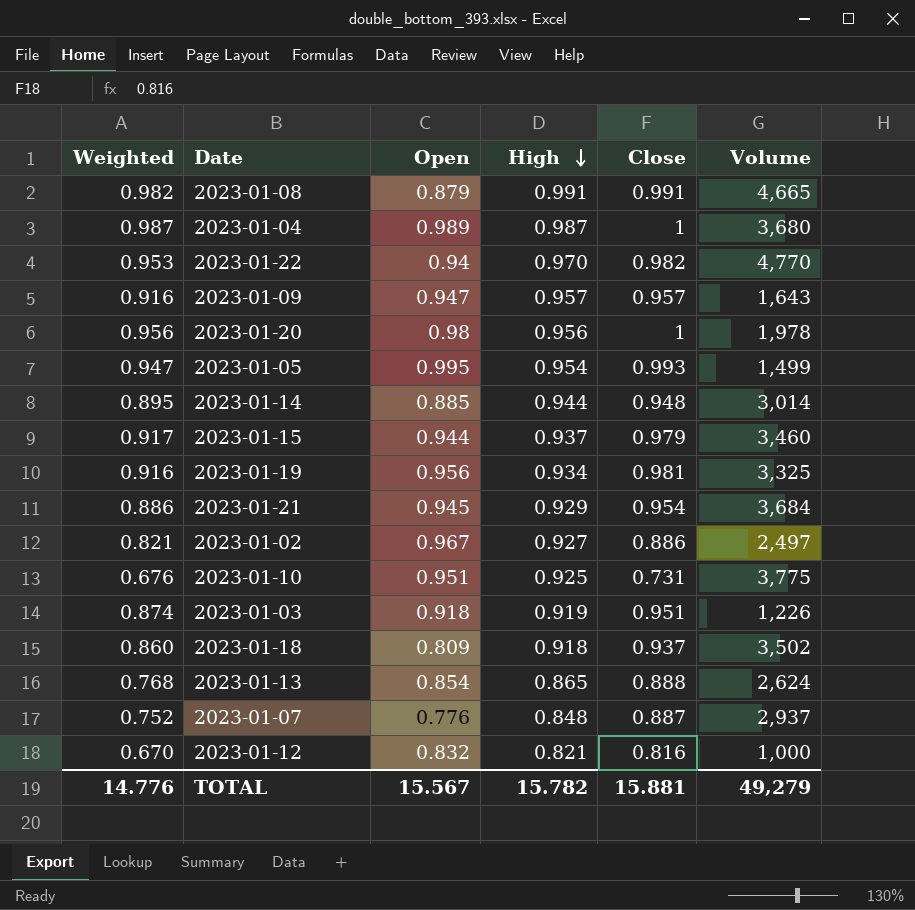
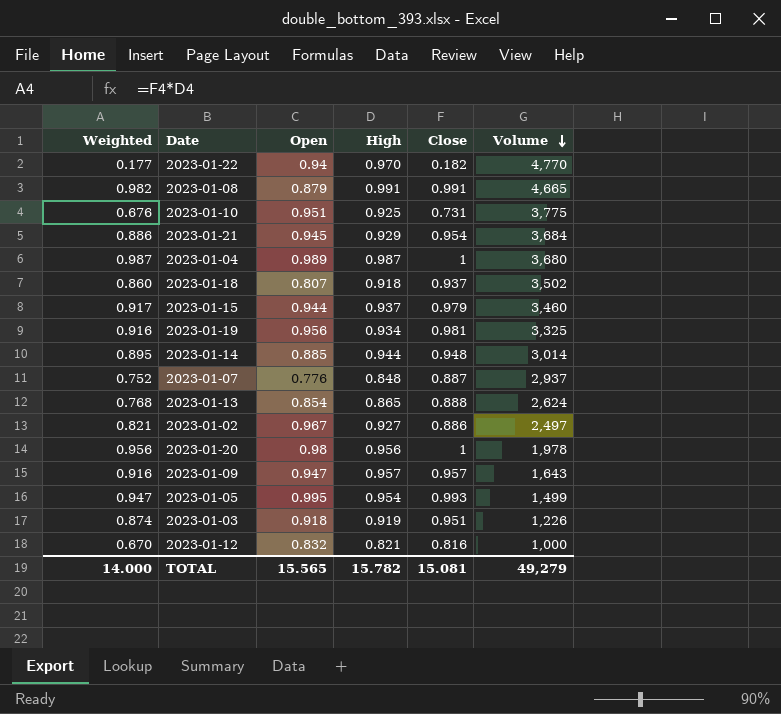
row order: High descending -> Volume descending
2023-01-22 | Weighted: 0.953 -> 0.177
2023-01-22 | Close: 0.982 -> 0.182
2023-01-18 | Open: 0.809 -> 0.807
TOTAL | Weighted: 14.776 -> 14.000
TOTAL | Open: 15.567 -> 15.565
TOTAL | Close: 15.881 -> 15.081

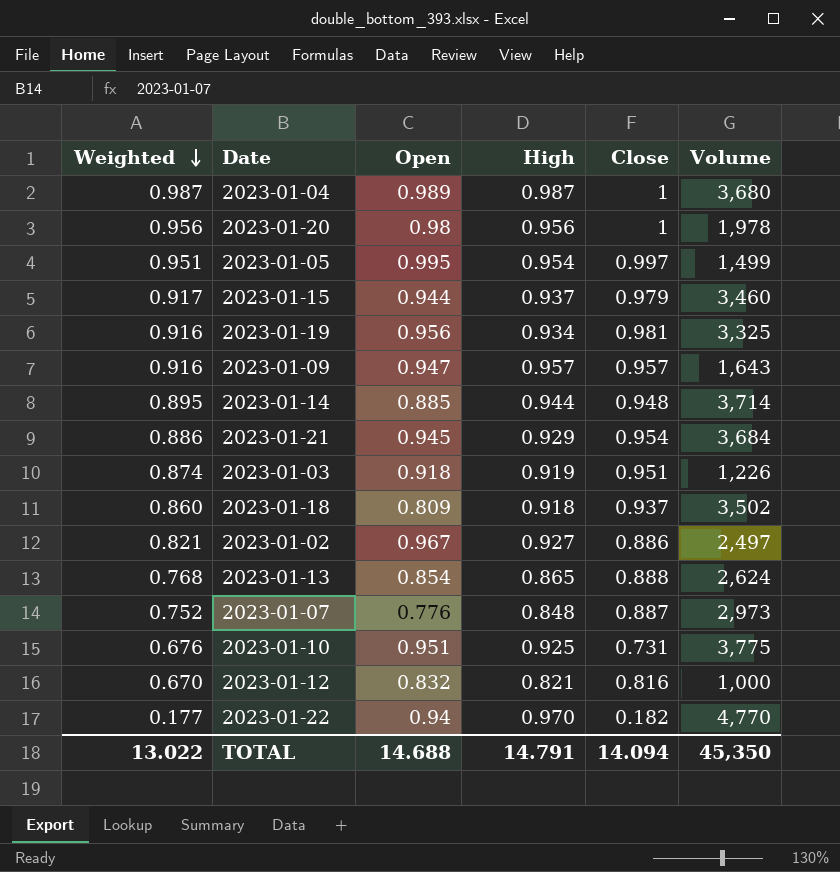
row order: Volume descending -> Weighted descending
row 2023-01-08: 0.982 | 0.879 | 0.991 | 0.991 | 4,665 -> none
2023-01-05 | Weighted: 0.947 -> 0.951
2023-01-05 | Close: 0.993 -> 0.997
2023-01-14 | Volume: 3,014 -> 3,714
2023-01-18 | Open: 0.807 -> 0.809
2023-01-07 | Volume: 2,937 -> 2,973
TOTAL | Weighted: 14.000 -> 13.022
TOTAL | Open: 15.565 -> 14.688
TOTAL | High: 15.782 -> 14.791
TOTAL | Close: 15.081 -> 14.094
TOTAL | Volume: 49,279 -> 45,350

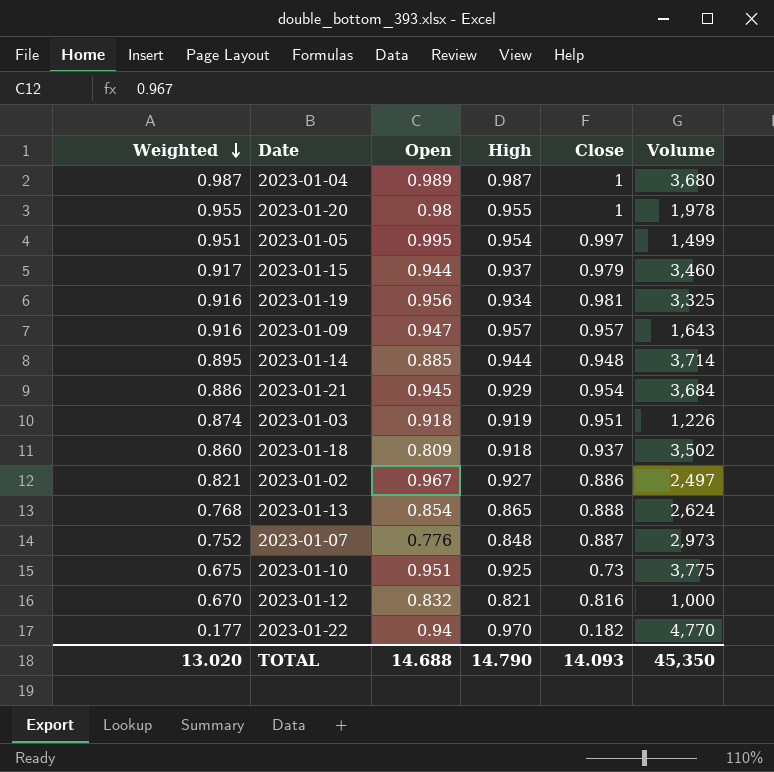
2023-01-20 | Weighted: 0.956 -> 0.955
2023-01-20 | High: 0.956 -> 0.955
2023-01-10 | Weighted: 0.676 -> 0.675
2023-01-10 | Close: 0.731 -> 0.73
TOTAL | Weighted: 13.022 -> 13.020
TOTAL | High: 14.791 -> 14.790
TOTAL | Close: 14.094 -> 14.093

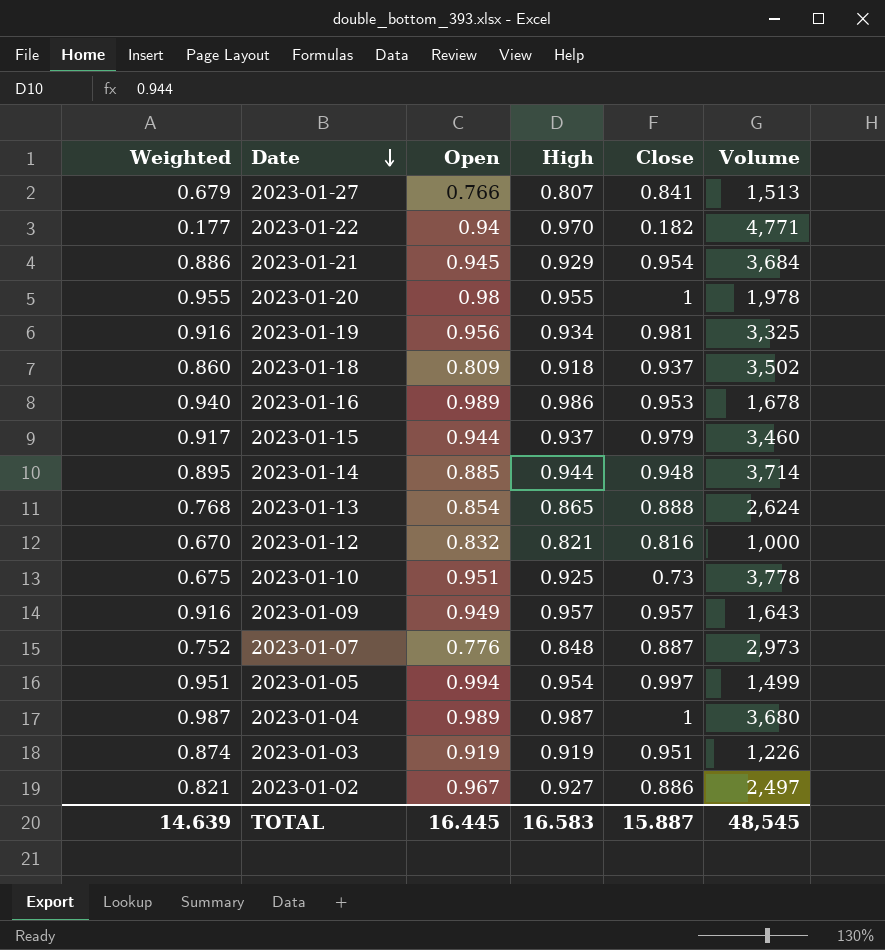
row order: Weighted descending -> Date descending
row 2023-01-27: none -> 0.679 | 0.766 | 0.807 | 0.841 | 1,513
2023-01-22 | Volume: 4,770 -> 4,771
row 2023-01-16: none -> 0.940 | 0.989 | 0.986 | 0.953 | 1,678
2023-01-10 | Volume: 3,775 -> 3,778
2023-01-09 | Open: 0.947 -> 0.949
2023-01-05 | Open: 0.995 -> 0.994
2023-01-03 | Open: 0.918 -> 0.919
TOTAL | Weighted: 13.020 -> 14.639
TOTAL | Open: 14.688 -> 16.445
TOTAL | High: 14.790 -> 16.583
TOTAL | Close: 14.093 -> 15.887
TOTAL | Volume: 45,350 -> 48,545

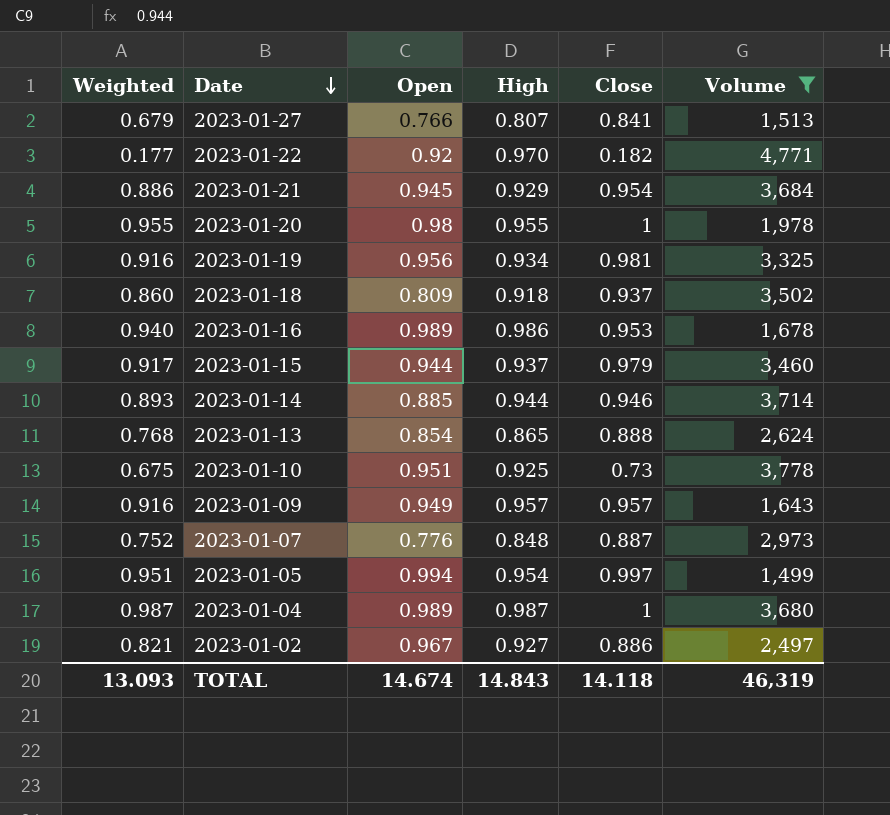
filter: none -> Volume >= 1,499
2023-01-22 | Open: 0.94 -> 0.92
2023-01-14 | Weighted: 0.895 -> 0.893
2023-01-14 | Close: 0.948 -> 0.946
TOTAL | Weighted: 14.639 -> 13.093
TOTAL | Open: 16.445 -> 14.674
TOTAL | High: 16.583 -> 14.843
TOTAL | Close: 15.887 -> 14.118
TOTAL | Volume: 48,545 -> 46,319

